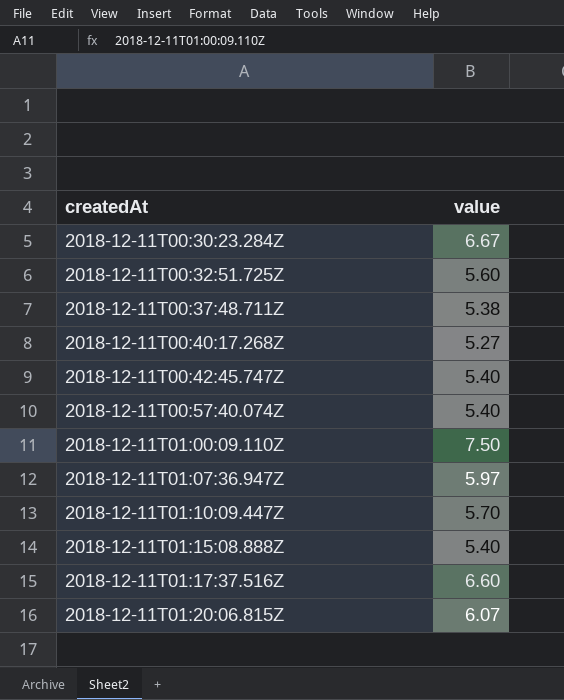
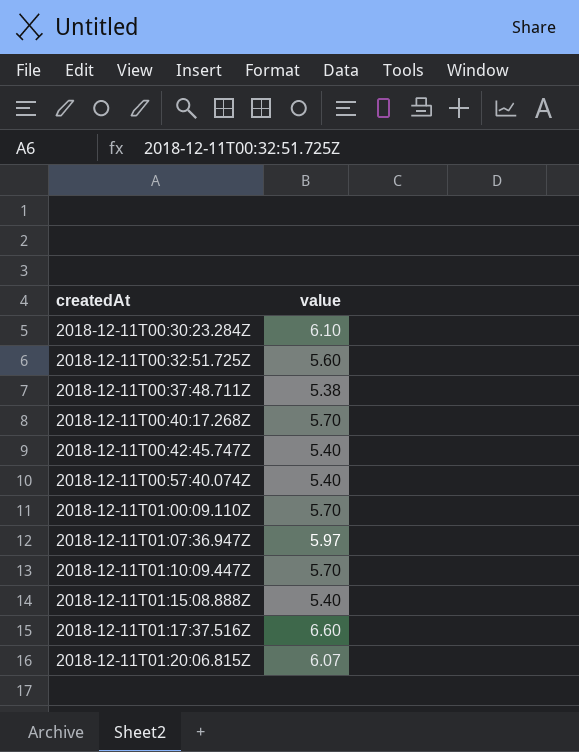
2018-12-11T00:30:23.284Z | value: 6.67 -> 6.10
2018-12-11T00:40:17.268Z | value: 5.27 -> 5.70
2018-12-11T01:00:09.110Z | value: 7.50 -> 5.70

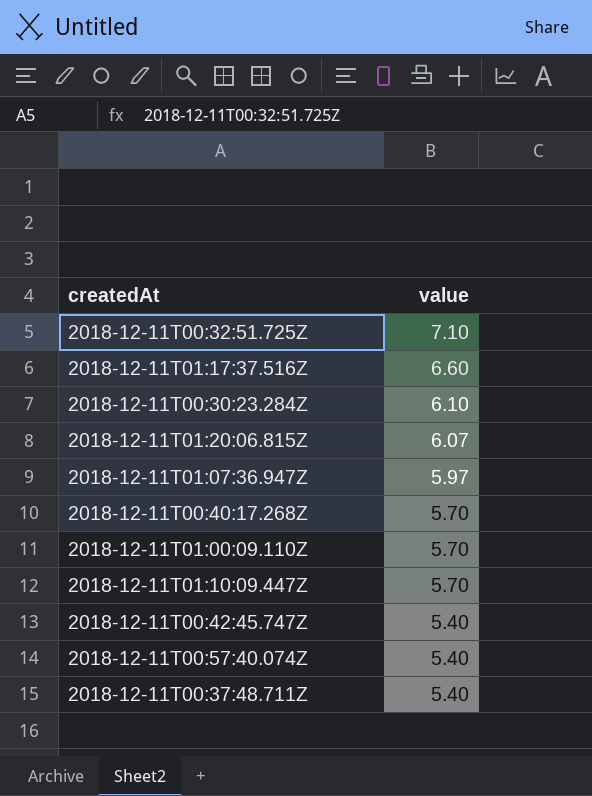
row order: createdAt ascending -> value descending
row 2018-12-11T01:15:08.888Z: 5.40 -> none
2018-12-11T00:32:51.725Z | value: 5.60 -> 7.10
2018-12-11T00:37:48.711Z | value: 5.38 -> 5.40

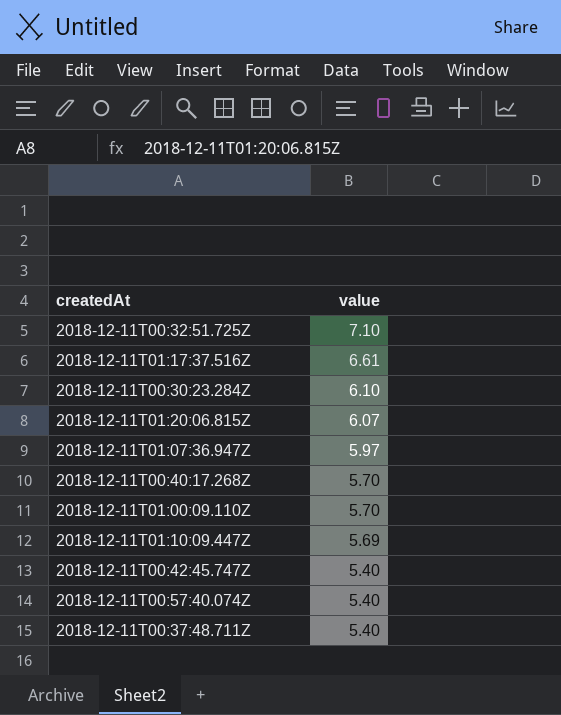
2018-12-11T01:17:37.516Z | value: 6.60 -> 6.61
2018-12-11T01:10:09.447Z | value: 5.70 -> 5.69

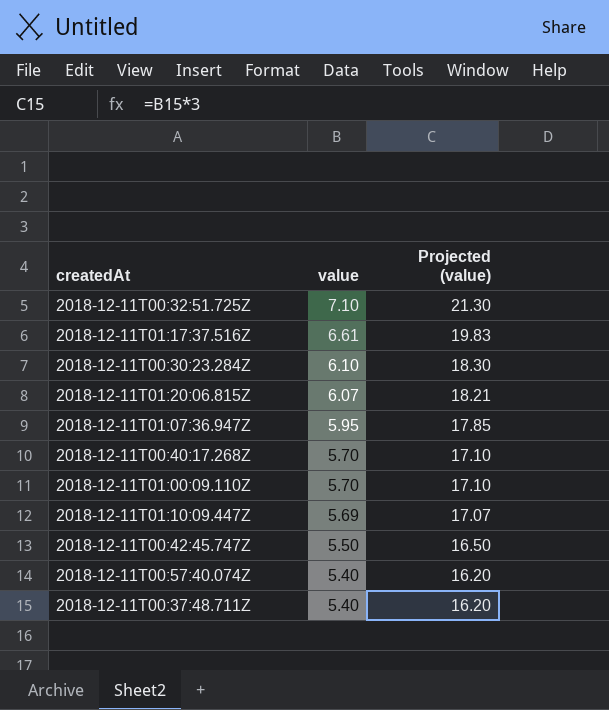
column Projected (value) | formula: none -> [value] * 3
2018-12-11T01:07:36.947Z | value: 5.97 -> 5.95
2018-12-11T00:42:45.747Z | value: 5.40 -> 5.50

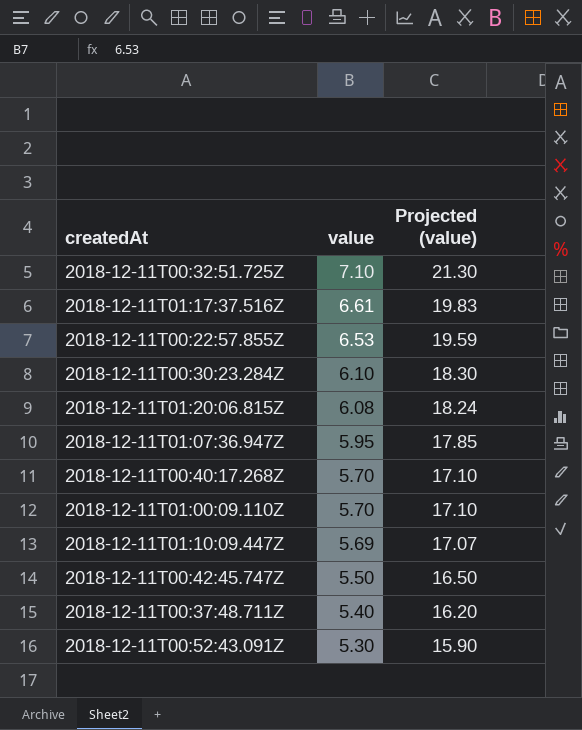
row 2018-12-11T00:57:40.074Z: 5.40 | 16.20 -> none
row 2018-12-11T00:22:57.855Z: none -> 6.53 | 19.59
2018-12-11T01:20:06.815Z | value: 6.07 -> 6.08
2018-12-11T01:20:06.815Z | Projected (value): 18.21 -> 18.24
row 2018-12-11T00:52:43.091Z: none -> 5.30 | 15.90

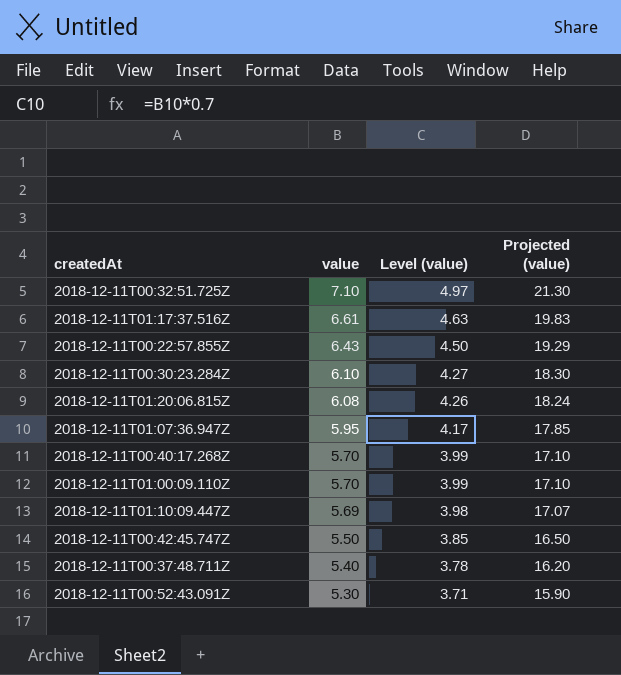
column Level (value) | formula: none -> [value] * 0.7
2018-12-11T00:22:57.855Z | value: 6.53 -> 6.43
2018-12-11T00:22:57.855Z | Projected (value): 19.59 -> 19.29

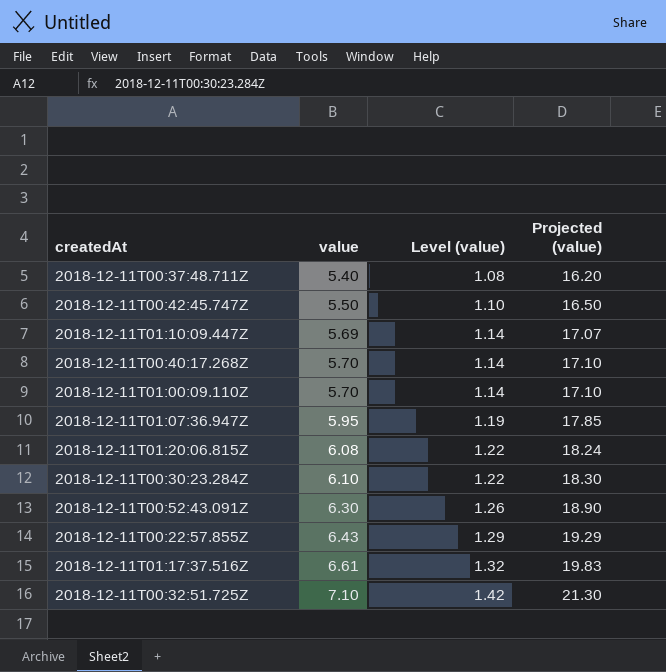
row order: value descending -> value ascending
column Level (value) | formula: [value] * 0.7 -> [value] * 0.2
2018-12-11T00:52:43.091Z | value: 5.30 -> 6.30
2018-12-11T00:52:43.091Z | Projected (value): 15.90 -> 18.90

